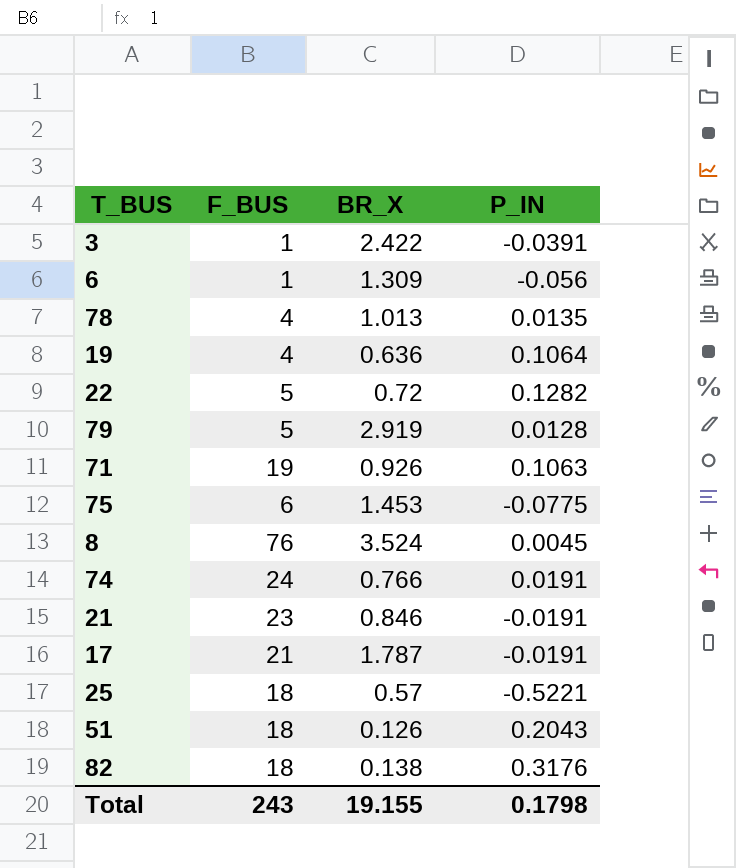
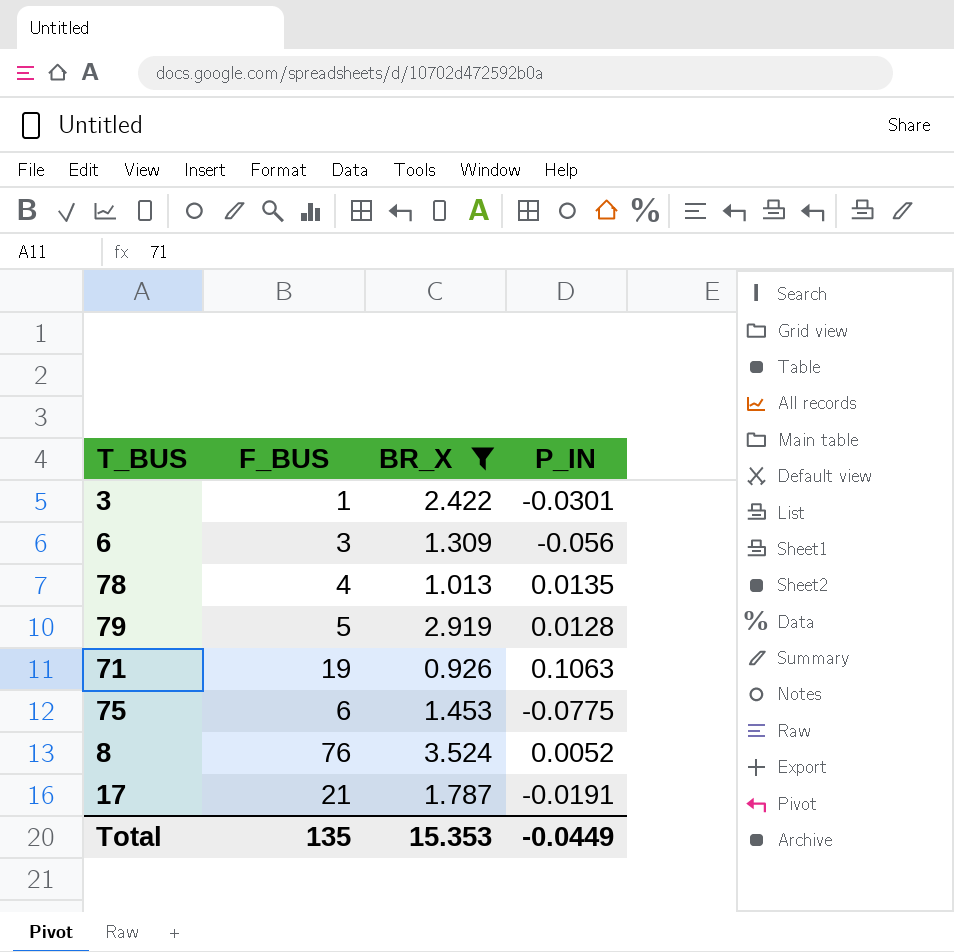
filter: none -> BR_X >= 0.926
3 | P_IN: -0.0391 -> -0.0301
6 | F_BUS: 1 -> 3
8 | P_IN: 0.0045 -> 0.0052
Total | F_BUS: 243 -> 135
Total | BR_X: 19.155 -> 15.353
Total | P_IN: 0.1798 -> -0.0449

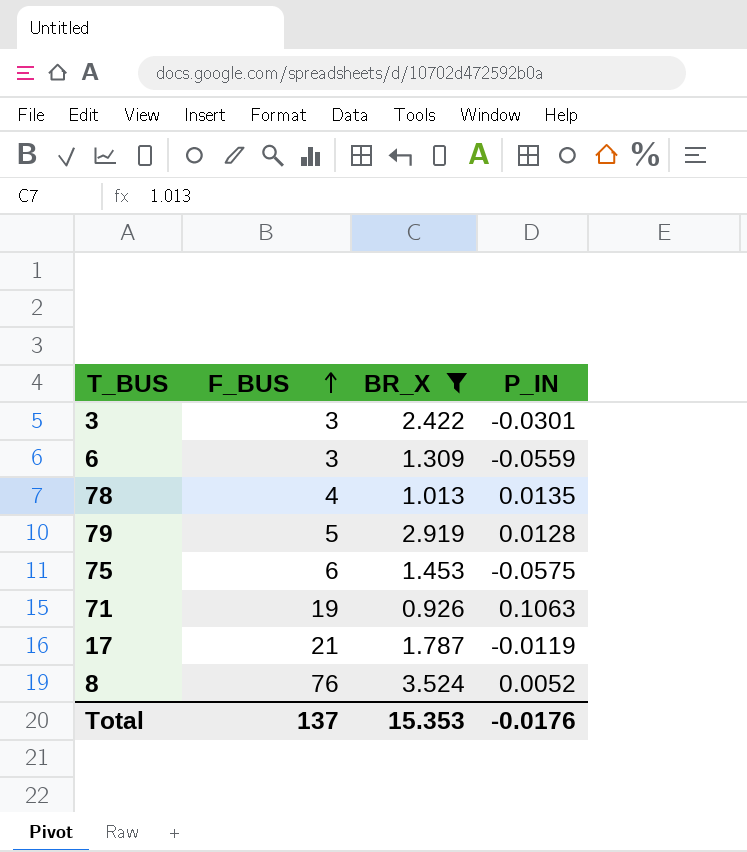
row order: none -> F_BUS ascending
3 | F_BUS: 1 -> 3
6 | P_IN: -0.056 -> -0.0559
75 | P_IN: -0.0775 -> -0.0575
17 | P_IN: -0.0191 -> -0.0119
Total | F_BUS: 135 -> 137
Total | P_IN: -0.0449 -> -0.0176

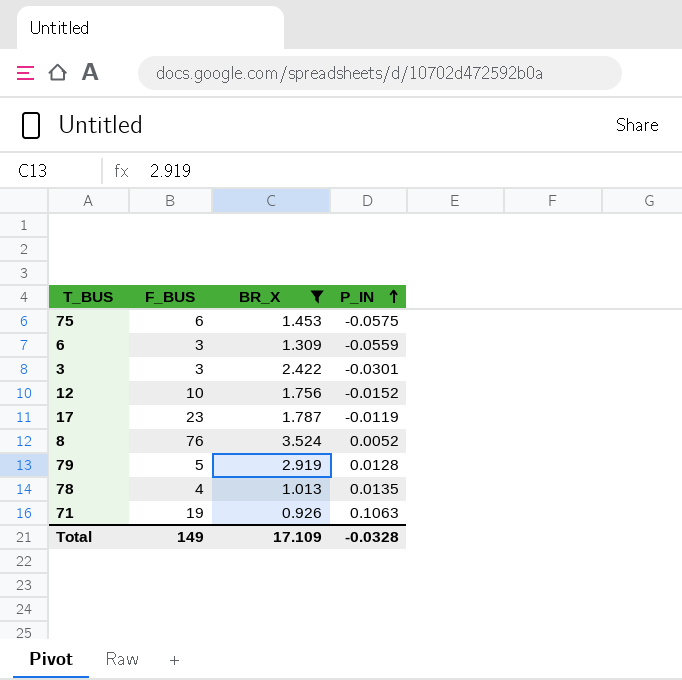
row order: F_BUS ascending -> P_IN ascending
row 12: none -> 10 | 1.756 | -0.0152
17 | F_BUS: 21 -> 23
Total | F_BUS: 137 -> 149
Total | BR_X: 15.353 -> 17.109
Total | P_IN: -0.0176 -> -0.0328

